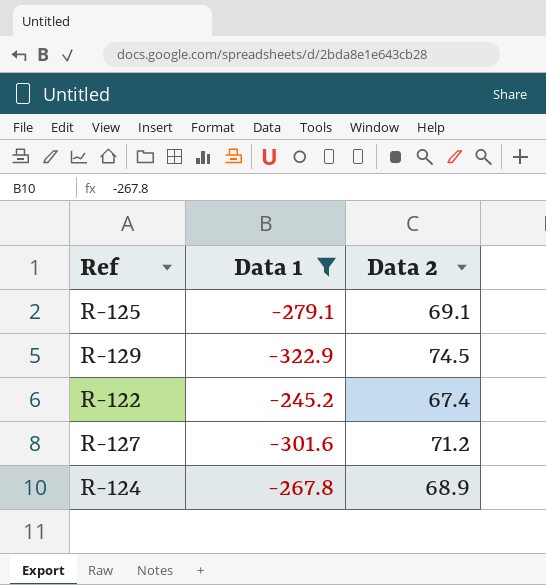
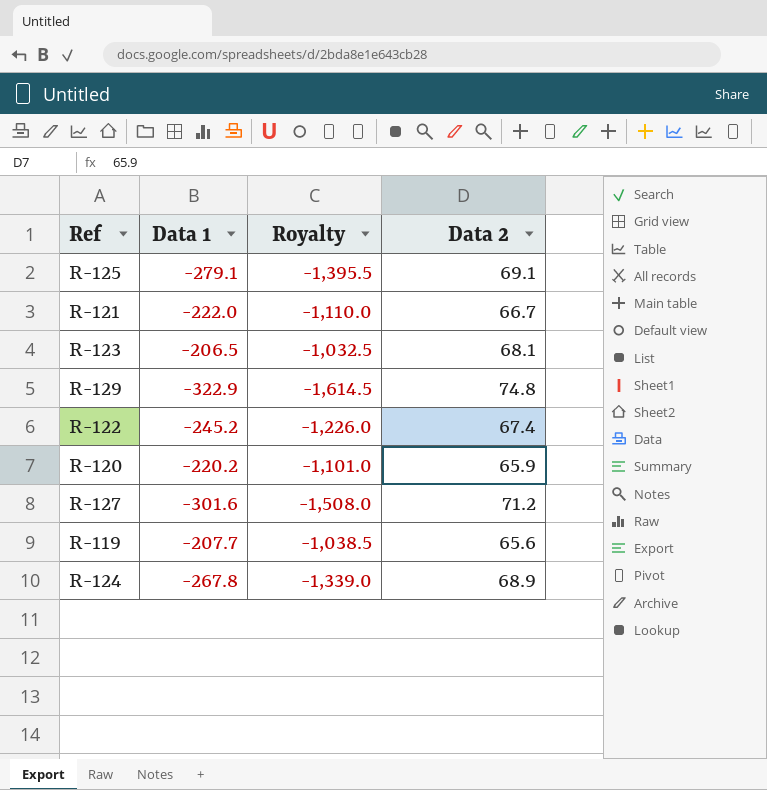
filter: Data 1 <= -245.2 -> none
column Royalty | formula: none -> [Data 1] * 5
R-129 | Data 2: 74.5 -> 74.8

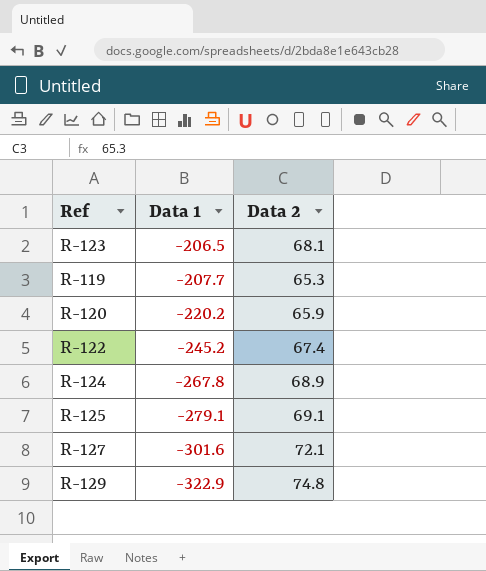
row order: none -> Data 1 descending
column Royalty | formula: [Data 1] * 5 -> none
row R-121: -222.0 | -1,110.0 | 66.7 -> none
R-119 | Data 2: 65.6 -> 65.3
R-127 | Data 2: 71.2 -> 72.1

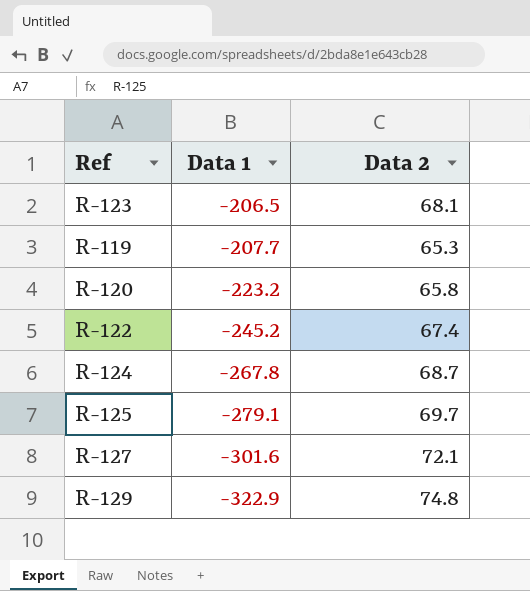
R-120 | Data 1: -220.2 -> -223.2
R-120 | Data 2: 65.9 -> 65.8
R-124 | Data 2: 68.9 -> 68.7
R-125 | Data 2: 69.1 -> 69.7

